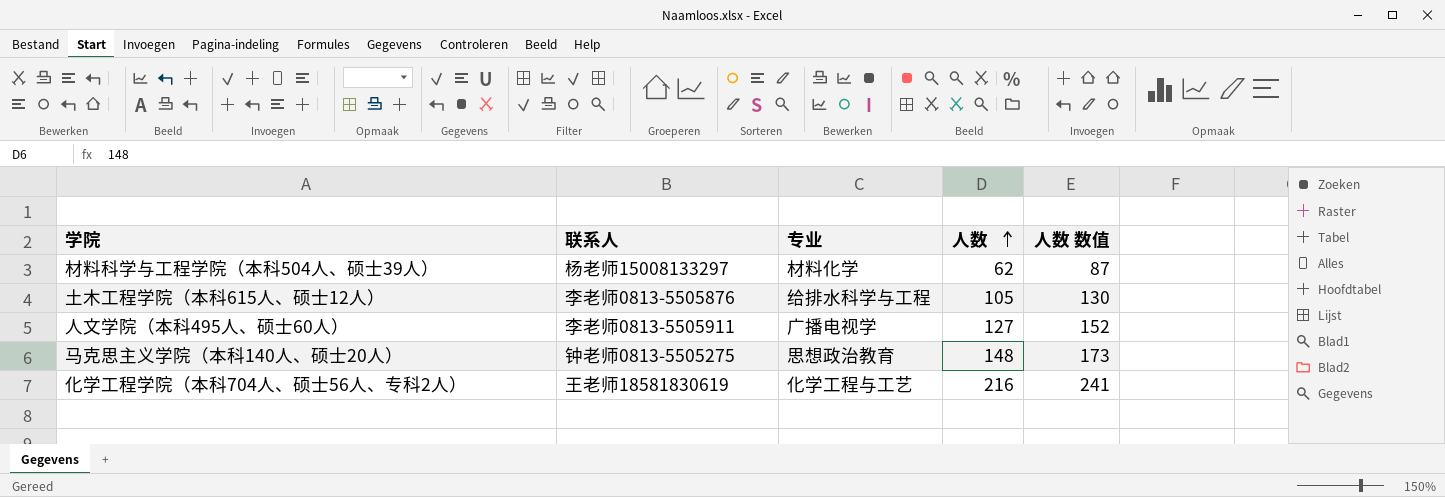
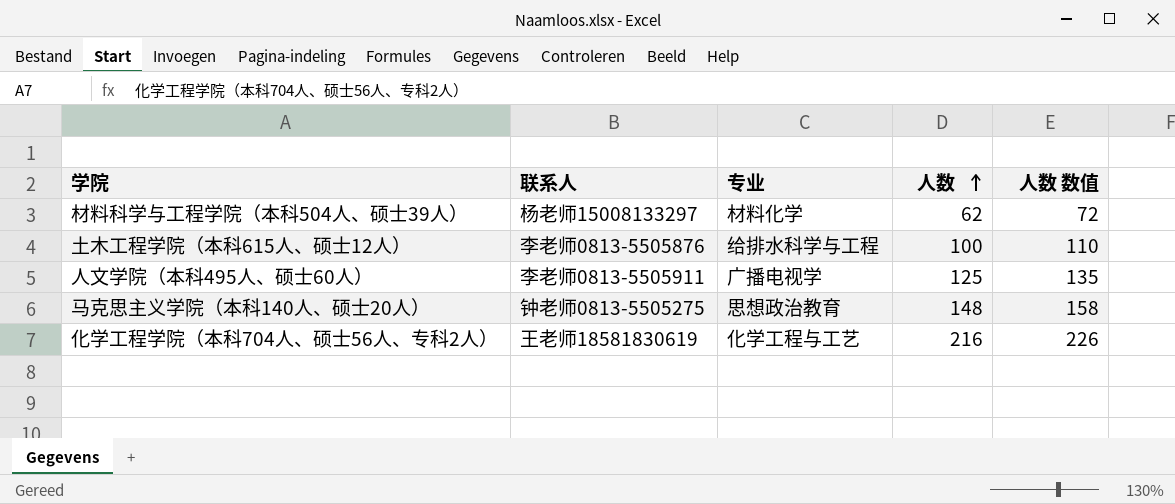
column 人数 数值 | formula: [人数] + 25 -> [人数] + 10
土木工程学院（本科615人、硕士12人） | 人数: 105 -> 100
人文学院（本科495人、硕士60人） | 人数: 127 -> 125

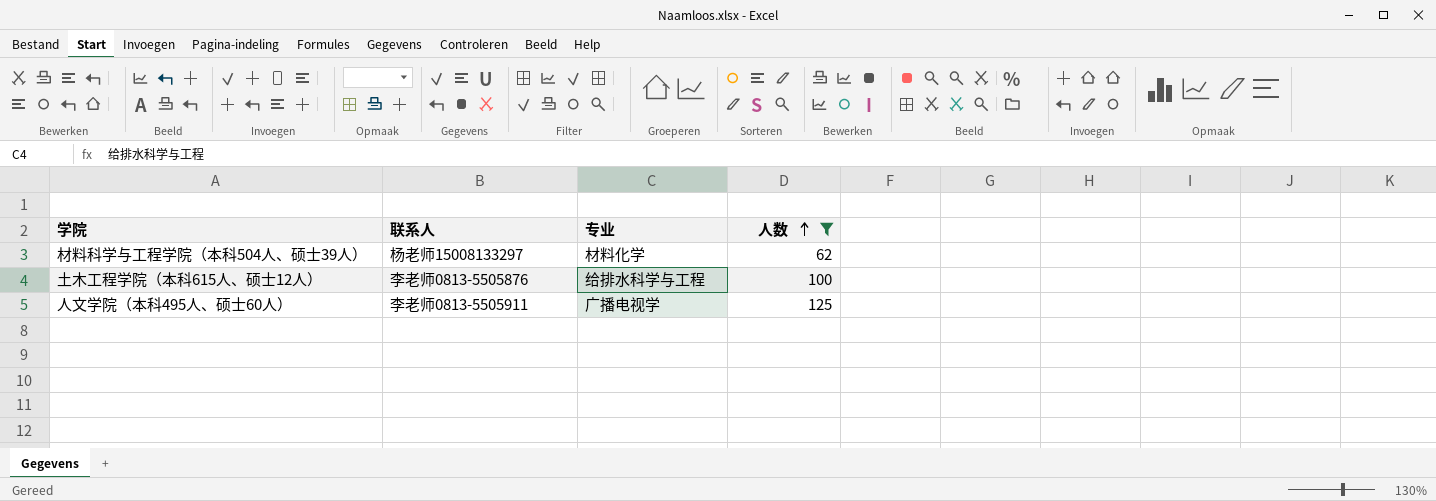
filter: none -> 人数 <= 125
column 人数 数值 | formula: [人数] + 10 -> none

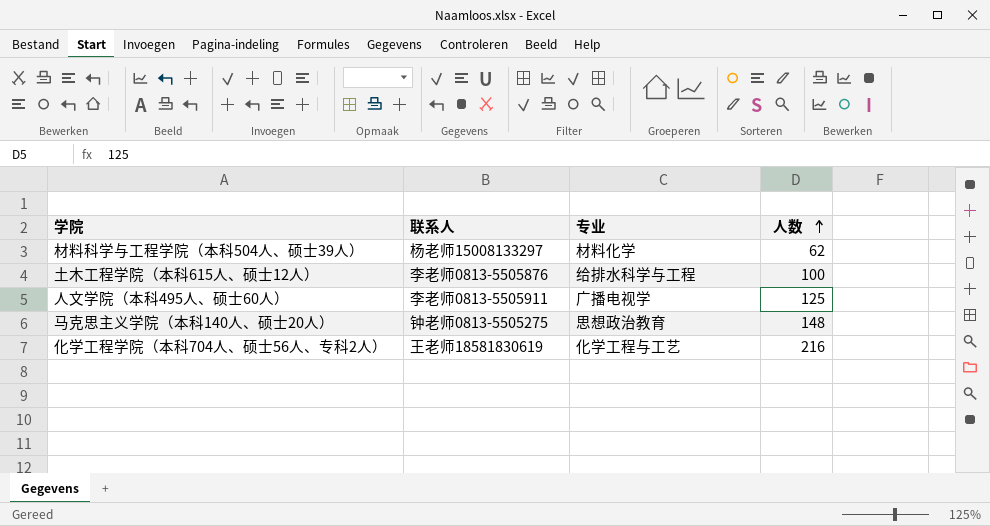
filter: 人数 <= 125 -> none

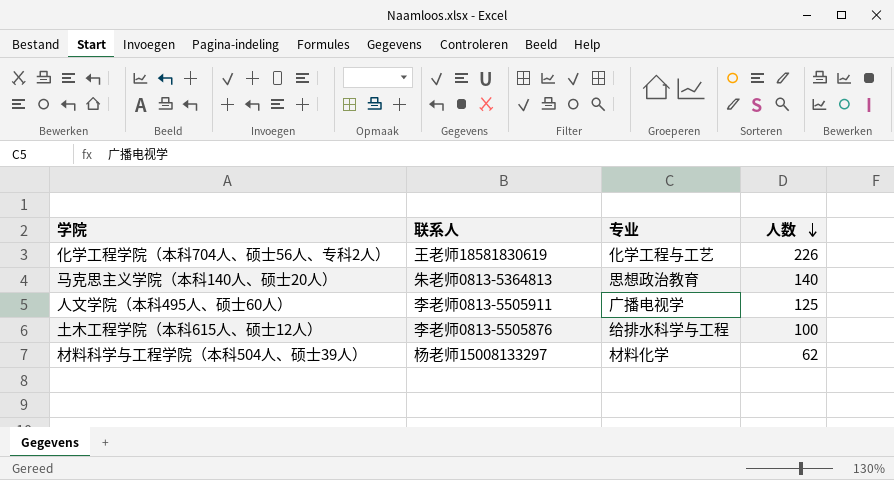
row order: 人数 ascending -> 人数 descending
化学工程学院（本科704人、硕士56人、专科2人） | 人数: 216 -> 226
马克思主义学院（本科140人、硕士20人） | 联系人: 钟老师0813-5505275 -> 朱老师0813-5364813
马克思主义学院（本科140人、硕士20人） | 人数: 148 -> 140

